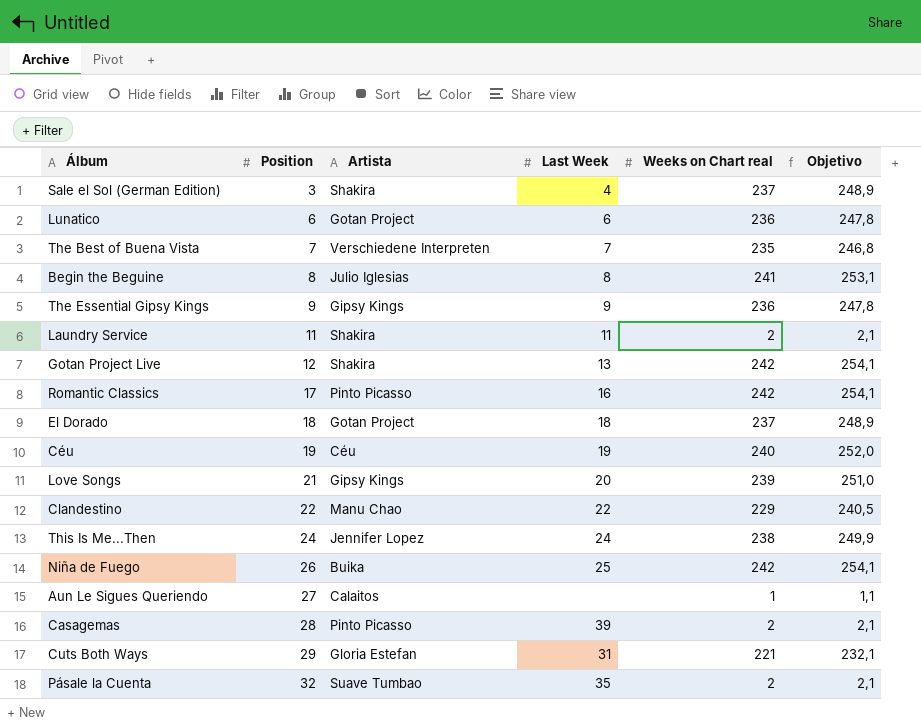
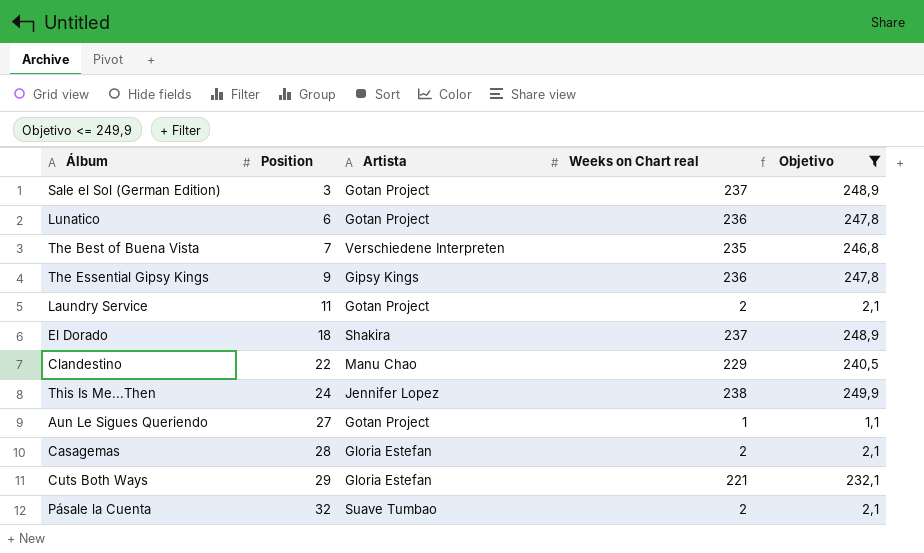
filter: none -> Objetivo <= 249,9
column Last Week | position: 4 -> none
Sale el Sol (German Edition) | Artista: Shakira -> Gotan Project
Laundry Service | Artista: Shakira -> Gotan Project
El Dorado | Artista: Gotan Project -> Shakira
Aun Le Sigues Queriendo | Artista: Calaitos -> Gotan Project
Casagemas | Artista: Pinto Picasso -> Gloria Estefan

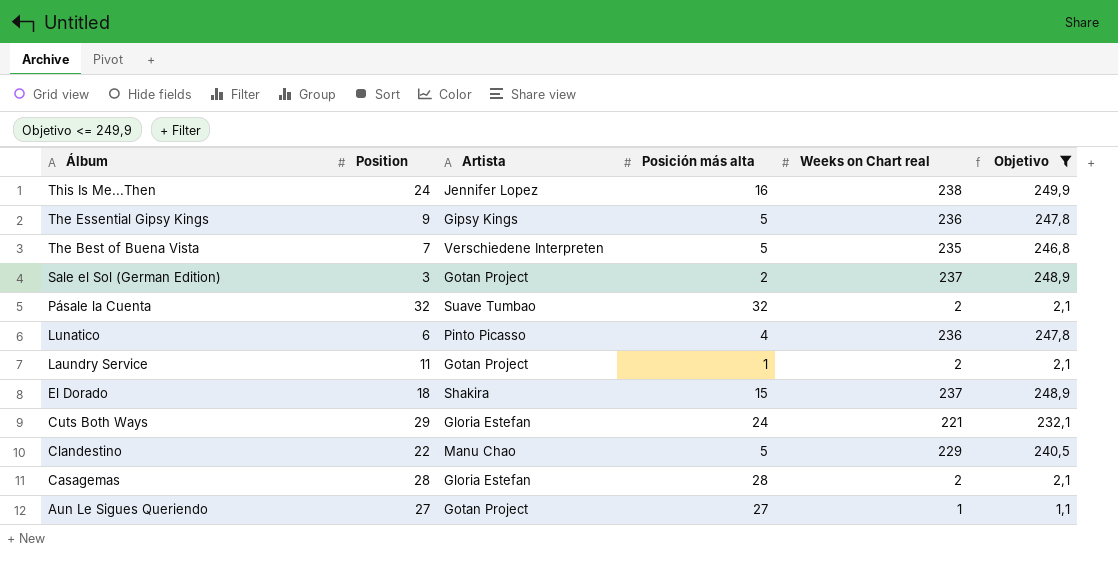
row order: Position ascending -> Álbum descending
column Posición más alta | position: none -> 4
Lunatico | Artista: Gotan Project -> Pinto Picasso

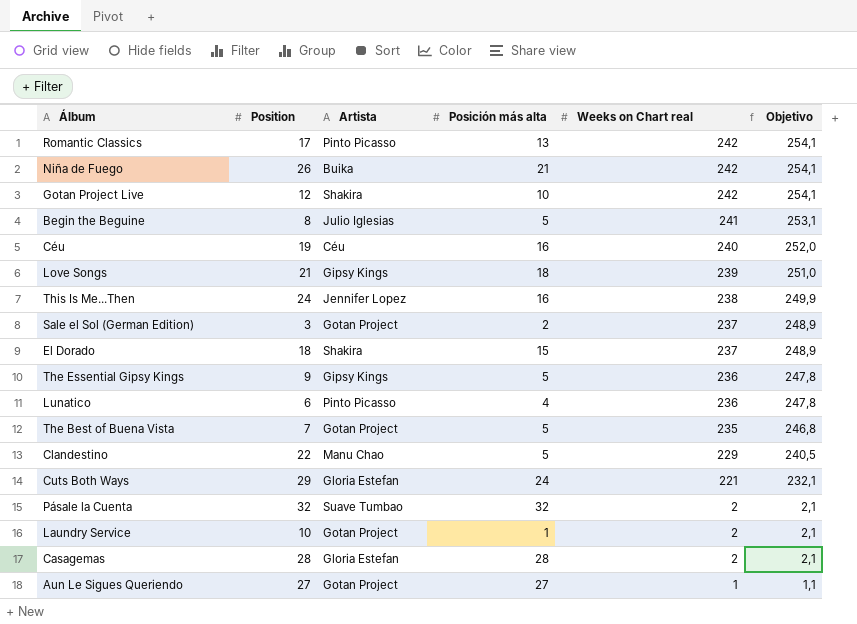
filter: Objetivo <= 249,9 -> none
row order: Álbum descending -> Weeks on Chart real descending
The Best of Buena Vista | Artista: Verschiedene Interpreten -> Gotan Project
Laundry Service | Position: 11 -> 10

